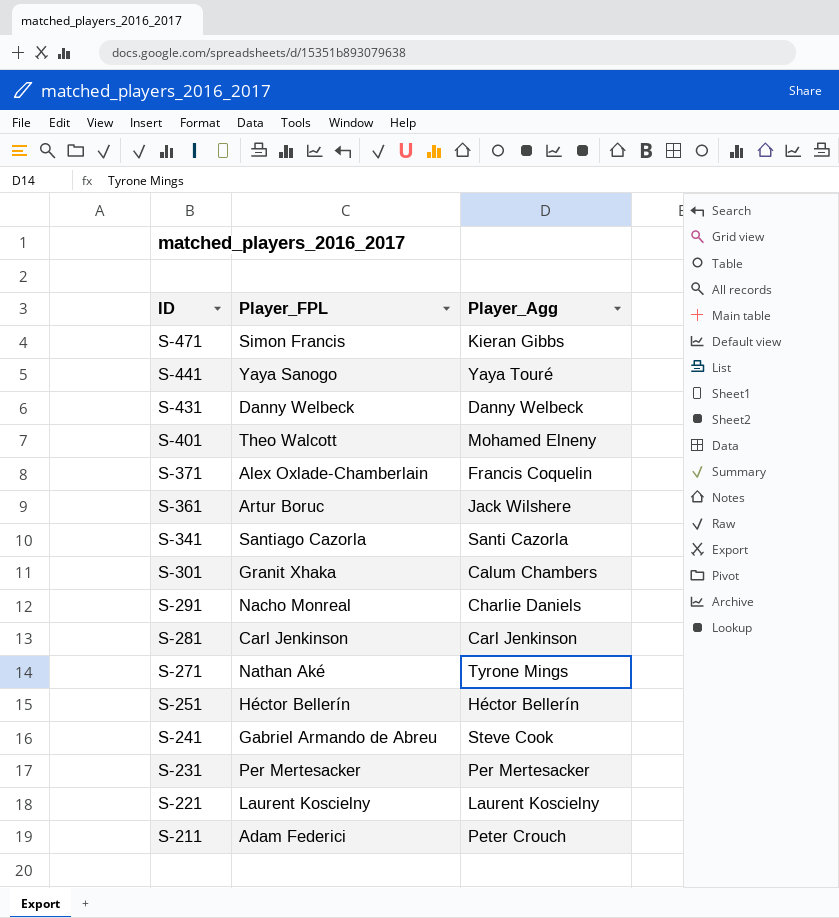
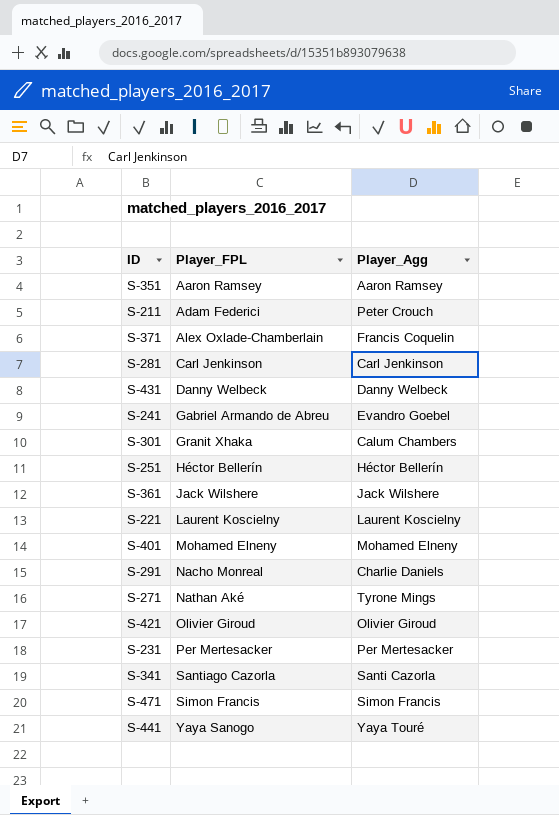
row order: ID descending -> Player_FPL ascending
row S-351: none -> Aaron Ramsey | Aaron Ramsey
S-241 | Player_Agg: Steve Cook -> Evandro Goebel
S-361 | Player_FPL: Artur Boruc -> Jack Wilshere
S-401 | Player_FPL: Theo Walcott -> Mohamed Elneny
row S-421: none -> Olivier Giroud | Olivier Giroud
S-471 | Player_Agg: Kieran Gibbs -> Simon Francis

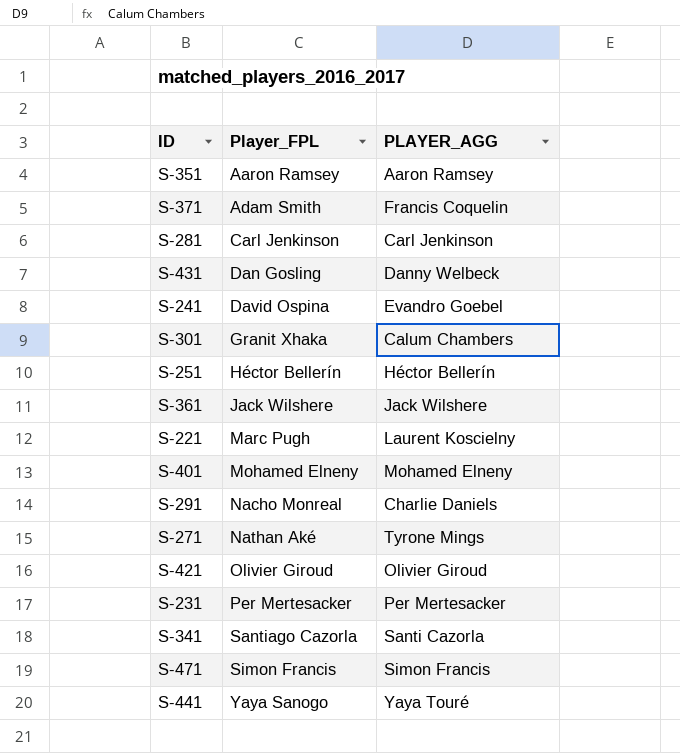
column name: Player_Agg -> PLAYER_AGG
row S-211: Adam Federici | Peter Crouch -> none
S-371 | Player_FPL: Alex Oxlade-Chamberlain -> Adam Smith
S-431 | Player_FPL: Danny Welbeck -> Dan Gosling
S-241 | Player_FPL: Gabriel Armando de Abreu -> David Ospina
S-221 | Player_FPL: Laurent Koscielny -> Marc Pugh

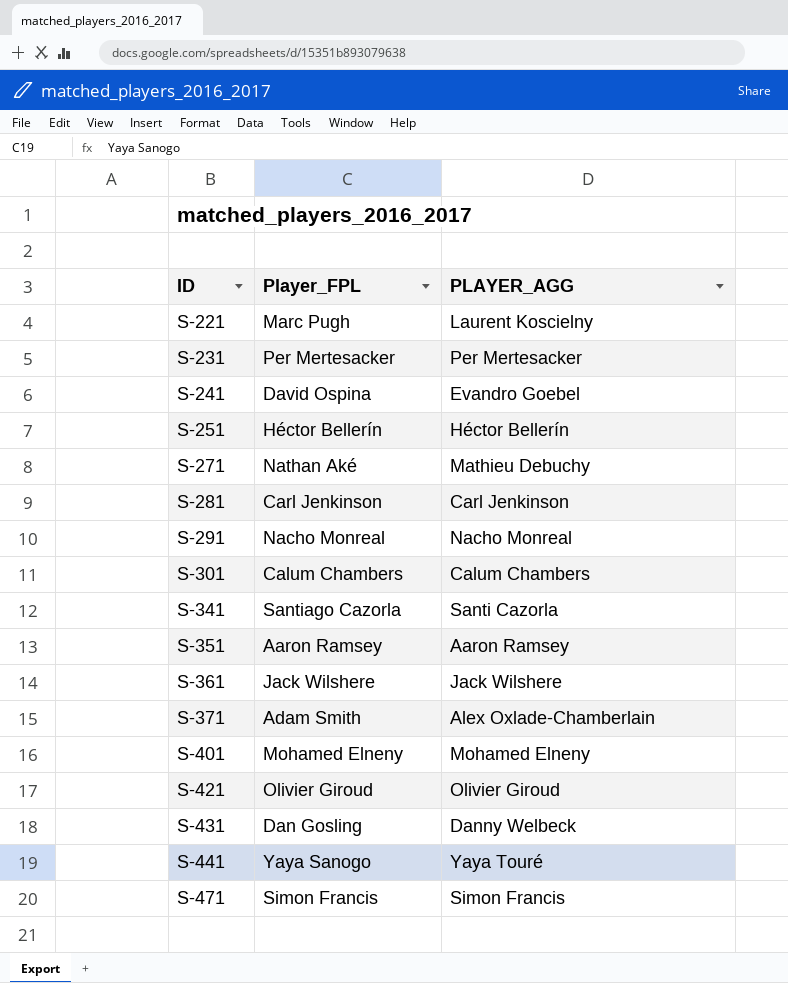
row order: Player_FPL ascending -> ID ascending
S-271 | PLAYER_AGG: Tyrone Mings -> Mathieu Debuchy
S-291 | PLAYER_AGG: Charlie Daniels -> Nacho Monreal
S-301 | Player_FPL: Granit Xhaka -> Calum Chambers
S-371 | PLAYER_AGG: Francis Coquelin -> Alex Oxlade-Chamberlain

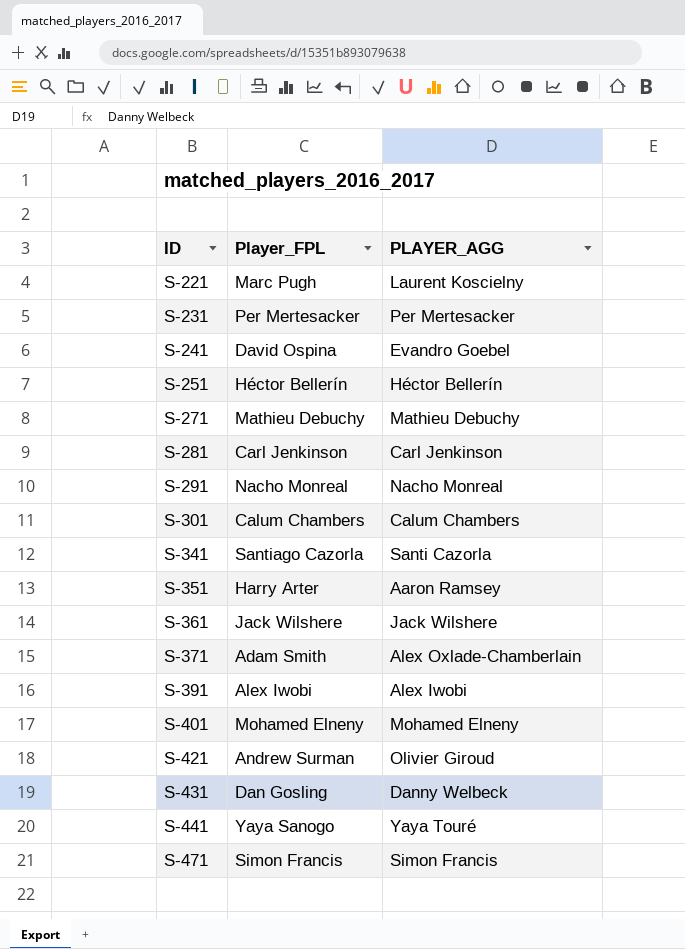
S-271 | Player_FPL: Nathan Aké -> Mathieu Debuchy
S-351 | Player_FPL: Aaron Ramsey -> Harry Arter
row S-391: none -> Alex Iwobi | Alex Iwobi
S-421 | Player_FPL: Olivier Giroud -> Andrew Surman

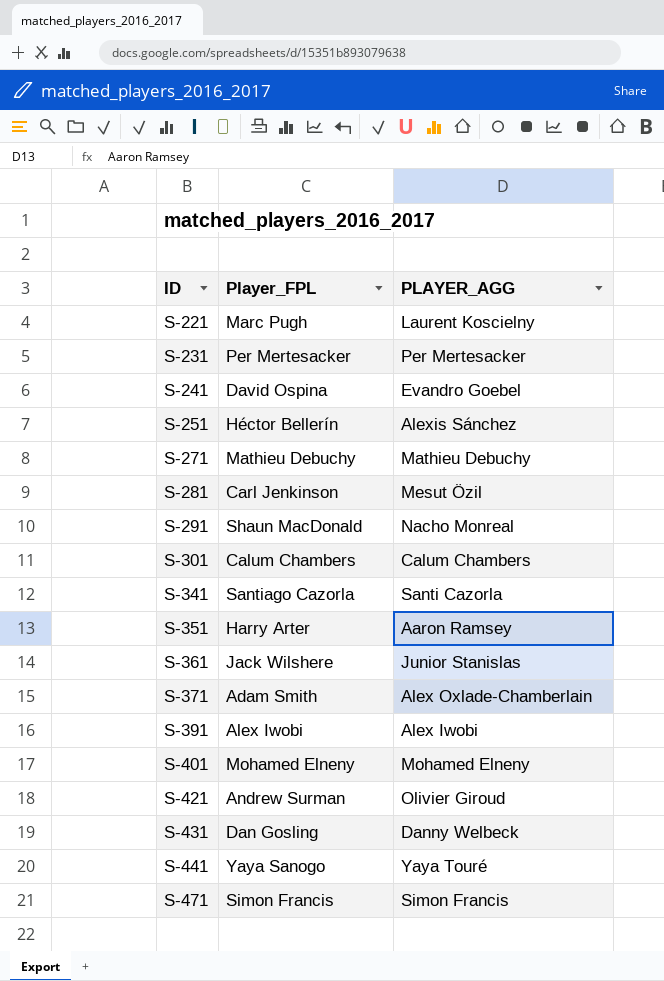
S-251 | PLAYER_AGG: Héctor Bellerín -> Alexis Sánchez
S-281 | PLAYER_AGG: Carl Jenkinson -> Mesut Özil
S-291 | Player_FPL: Nacho Monreal -> Shaun MacDonald
S-361 | PLAYER_AGG: Jack Wilshere -> Junior Stanislas

